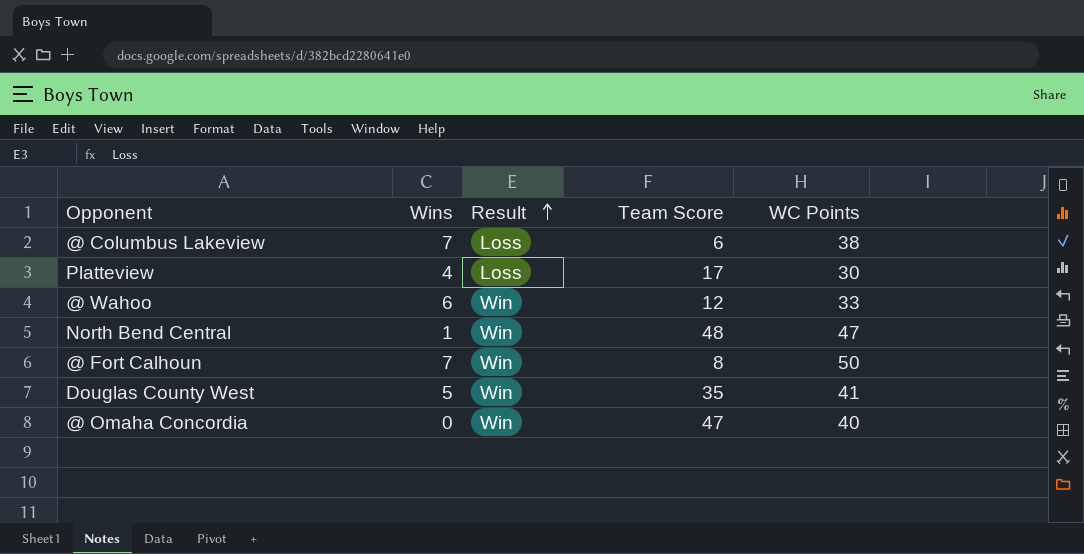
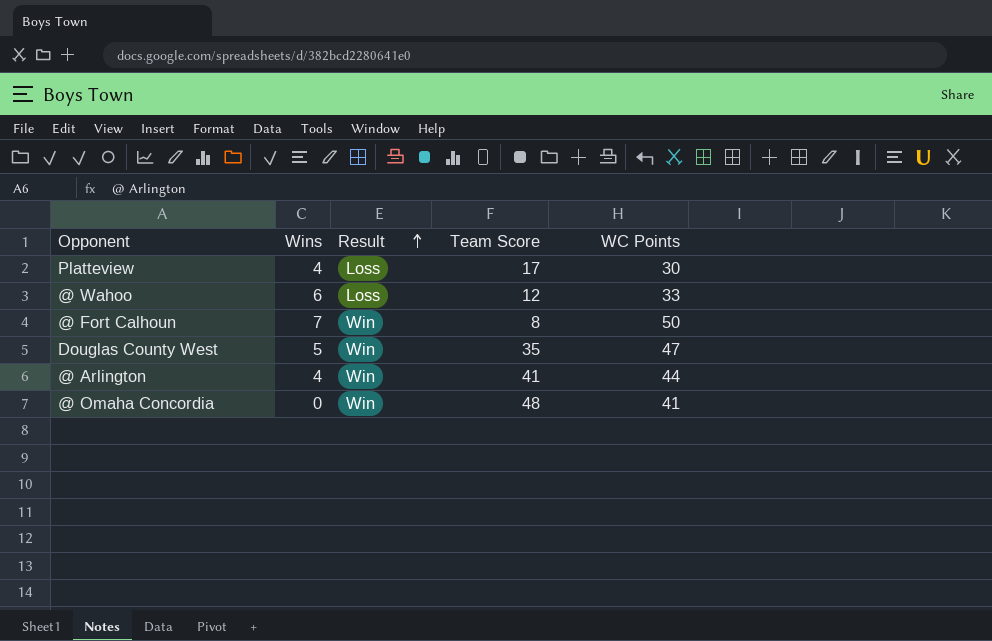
row @ Columbus Lakeview: 7 | Loss | 6 | 38 -> none
row North Bend Central: 1 | Win | 48 | 47 -> none
@ Wahoo | Result: Win -> Loss
Douglas County West | WC Points: 41 -> 47
row @ Arlington: none -> 4 | Win | 41 | 44
@ Omaha Concordia | Team Score: 47 -> 48
@ Omaha Concordia | WC Points: 40 -> 41

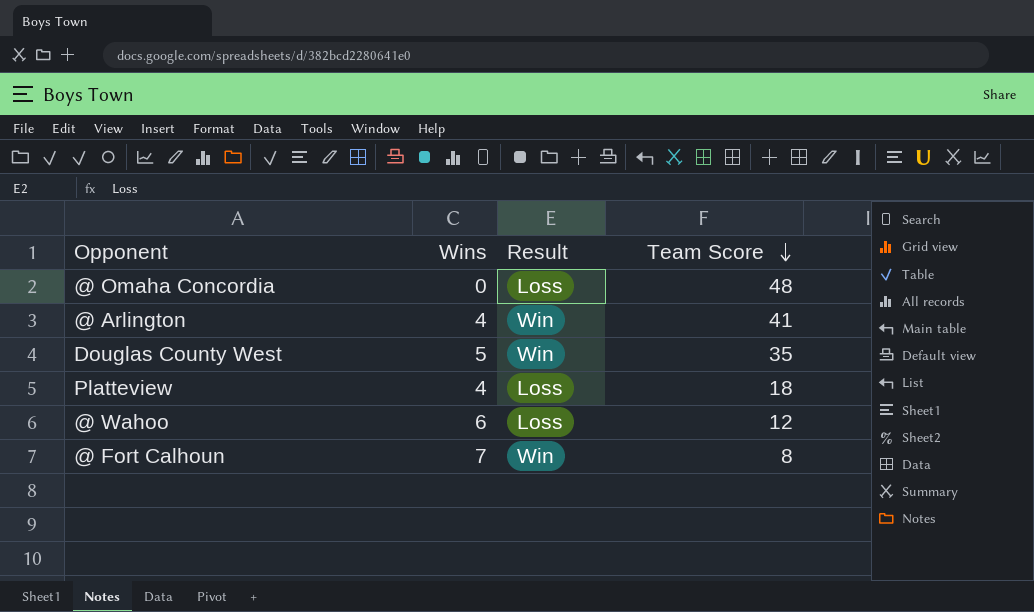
row order: Result ascending -> Team Score descending
column WC Points | position: 5 -> none
@ Omaha Concordia | Result: Win -> Loss
Platteview | Team Score: 17 -> 18

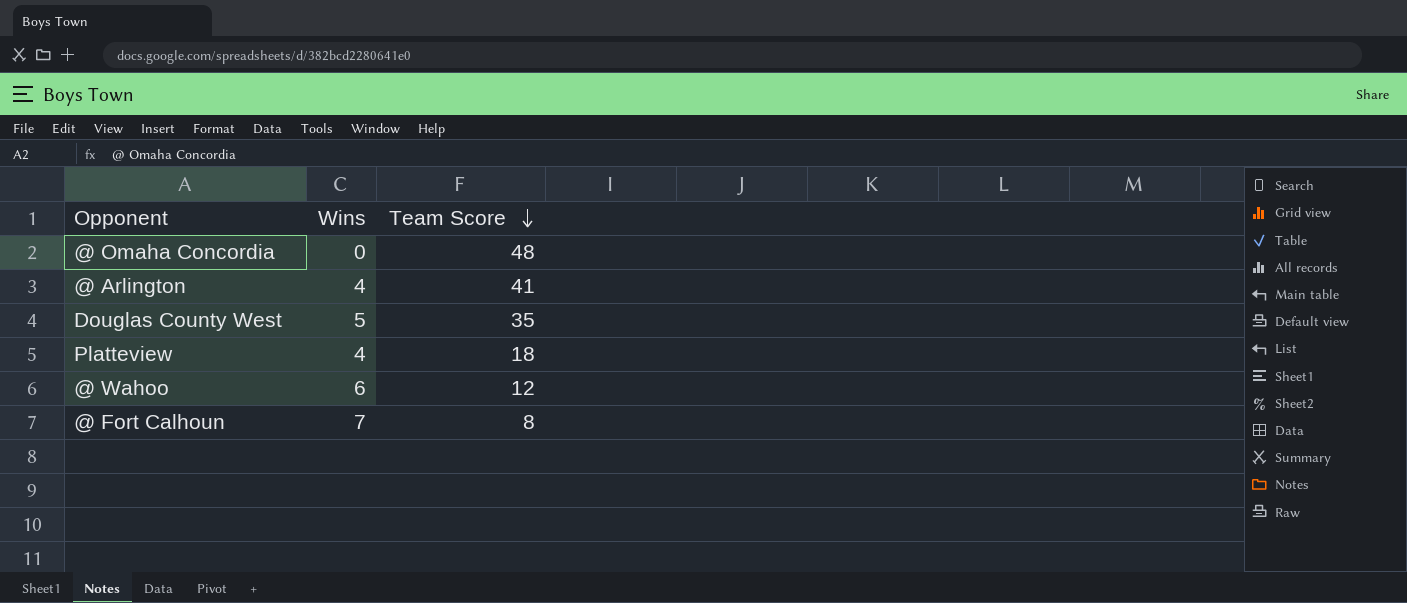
column Result | position: 3 -> none

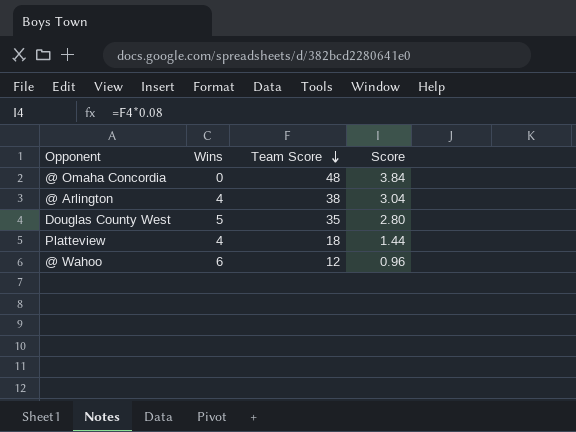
column Score | formula: none -> [Team Score] * 0.08
row @ Fort Calhoun: 7 | 8 -> none
@ Arlington | Team Score: 41 -> 38

